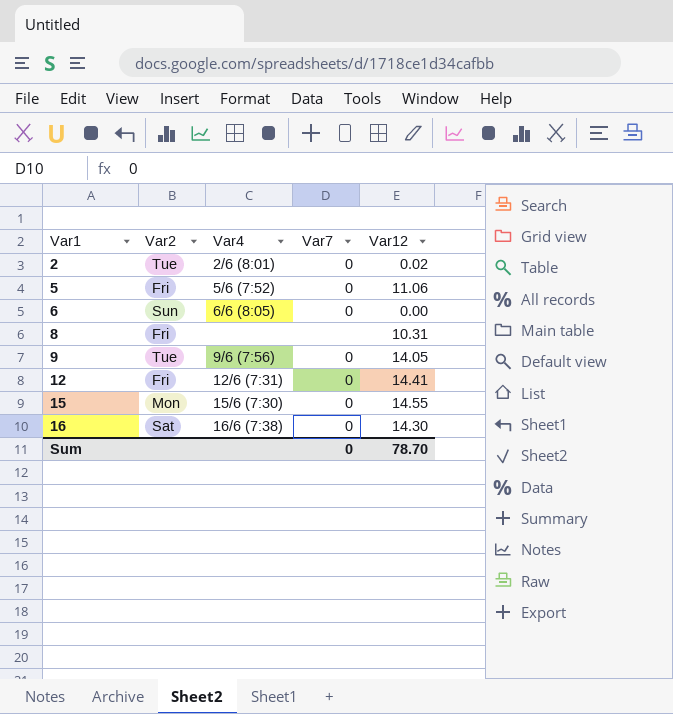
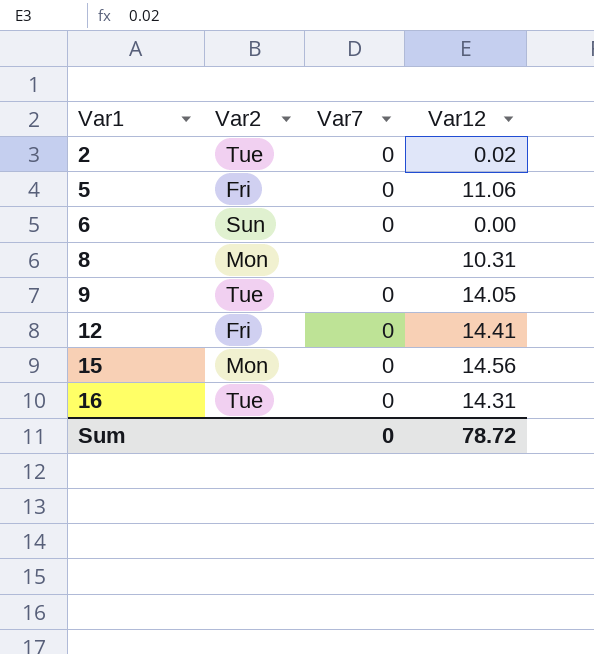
column Var4 | position: 3 -> none
8 | Var2: Fri -> Mon
15 | Var12: 14.55 -> 14.56
16 | Var2: Sat -> Tue
16 | Var12: 14.30 -> 14.31
Sum | Var12: 78.70 -> 78.72

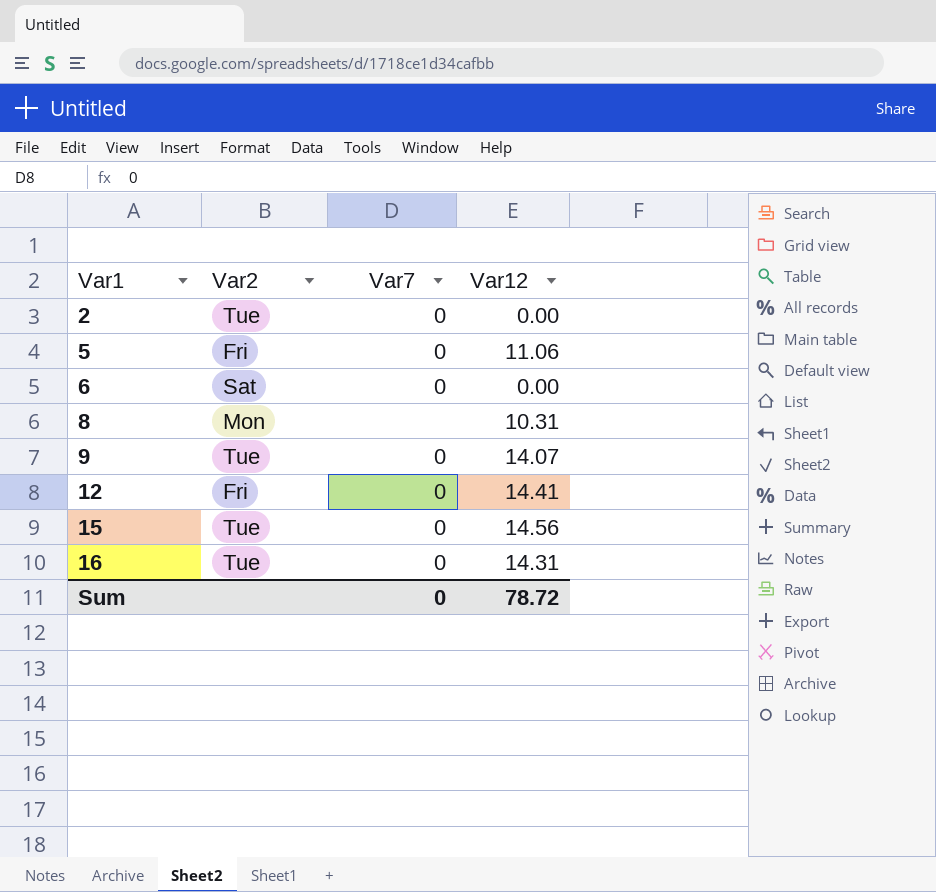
2 | Var12: 0.02 -> 0.00
6 | Var2: Sun -> Sat
9 | Var12: 14.05 -> 14.07
15 | Var2: Mon -> Tue

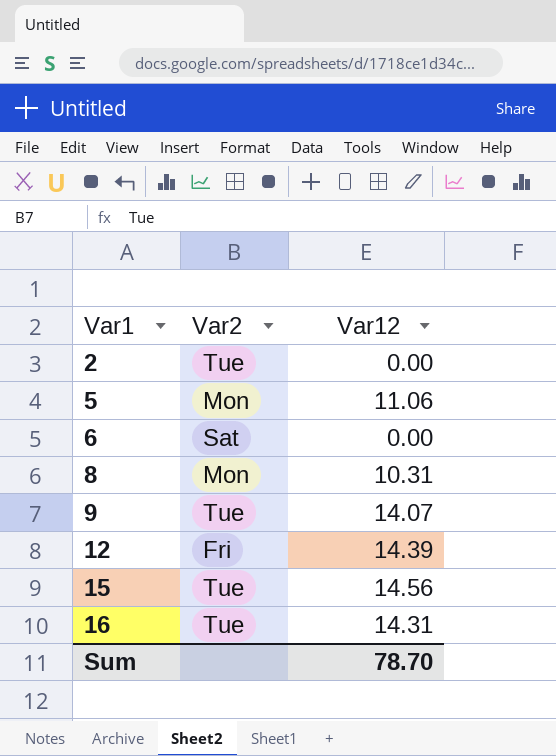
column Var7 | position: 3 -> none
5 | Var2: Fri -> Mon
12 | Var12: 14.41 -> 14.39
Sum | Var12: 78.72 -> 78.70

